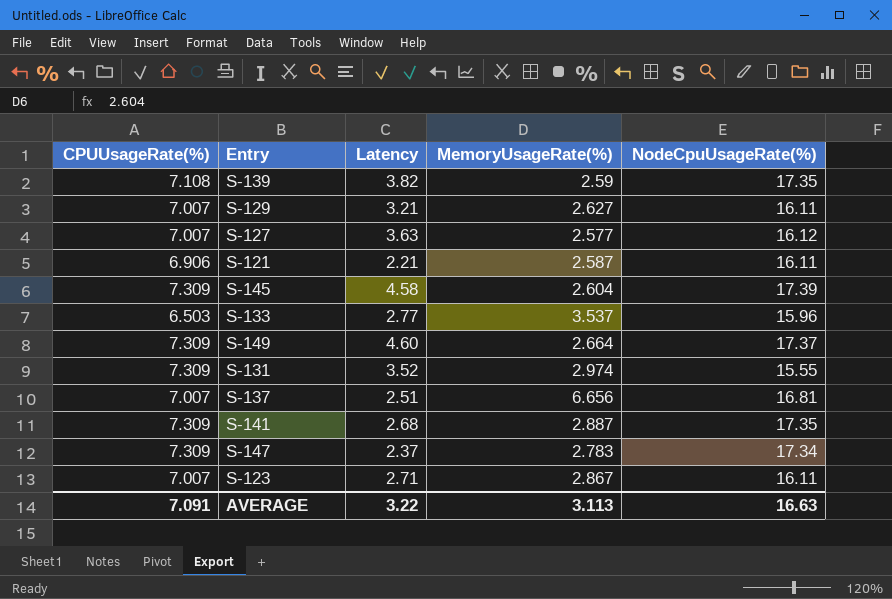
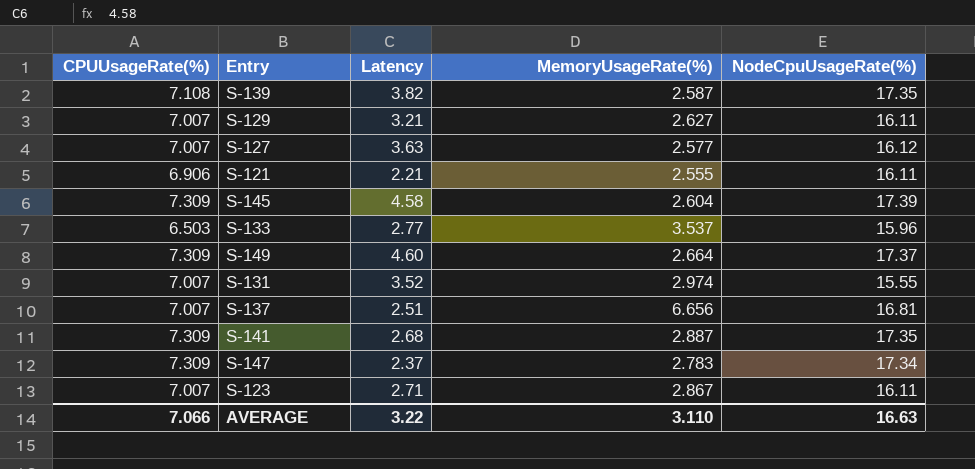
S-139 | MemoryUsageRate(%): 2.59 -> 2.587
S-121 | MemoryUsageRate(%): 2.587 -> 2.555
S-131 | CPUUsageRate(%): 7.309 -> 7.007
AVERAGE | CPUUsageRate(%): 7.091 -> 7.066
AVERAGE | MemoryUsageRate(%): 3.113 -> 3.110

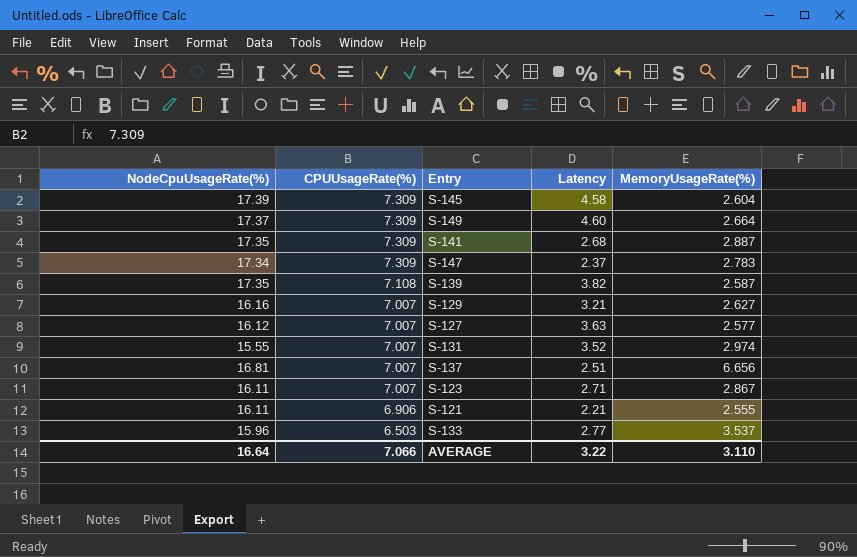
row order: none -> CPUUsageRate(%) descending
column NodeCpuUsageRate(%) | position: 5 -> 1
S-129 | NodeCpuUsageRate(%): 16.11 -> 16.16
AVERAGE | NodeCpuUsageRate(%): 16.63 -> 16.64

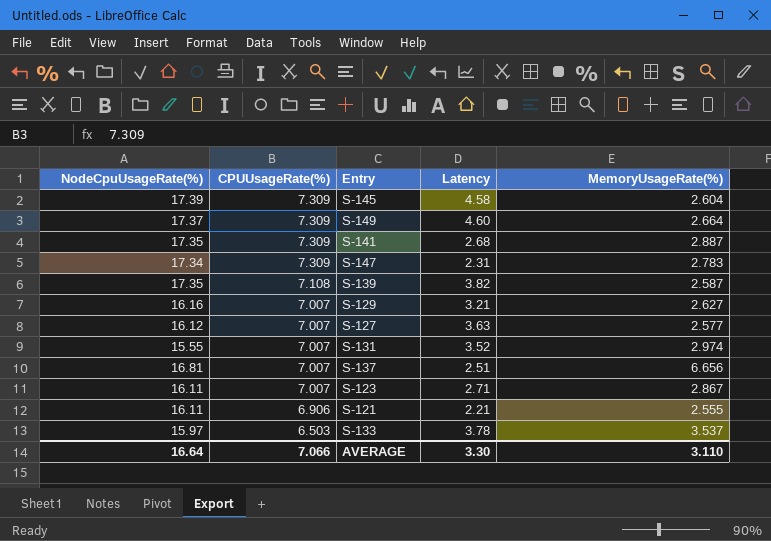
S-147 | Latency: 2.37 -> 2.31
S-133 | NodeCpuUsageRate(%): 15.96 -> 15.97
S-133 | Latency: 2.77 -> 3.78
AVERAGE | Latency: 3.22 -> 3.30

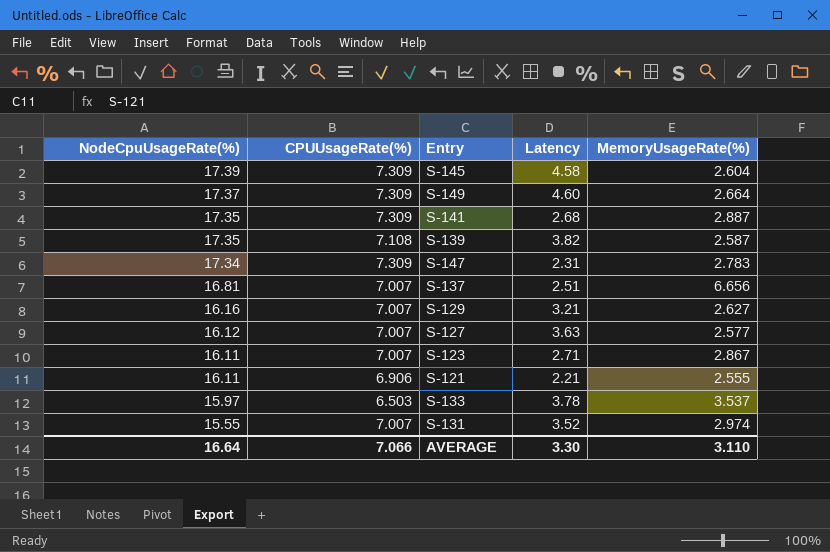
row order: CPUUsageRate(%) descending -> NodeCpuUsageRate(%) descending

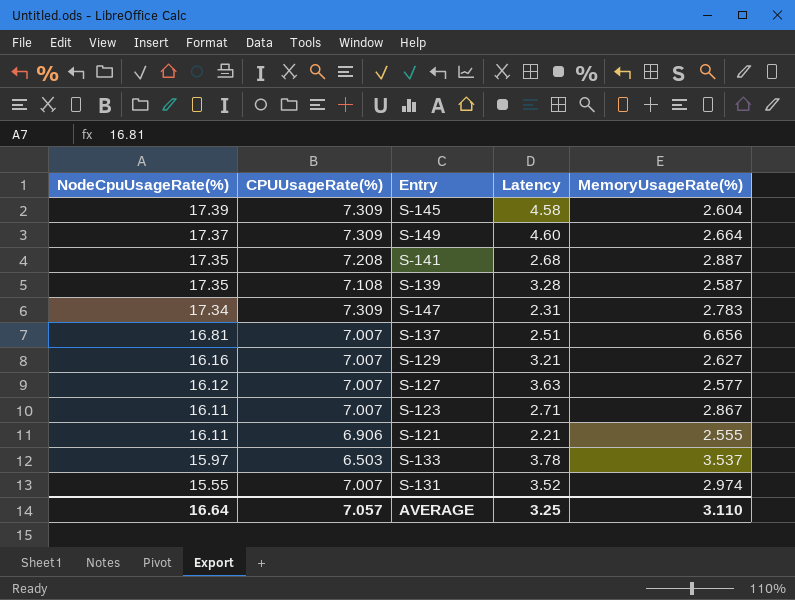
S-141 | CPUUsageRate(%): 7.309 -> 7.208
S-139 | Latency: 3.82 -> 3.28
AVERAGE | CPUUsageRate(%): 7.066 -> 7.057
AVERAGE | Latency: 3.30 -> 3.25

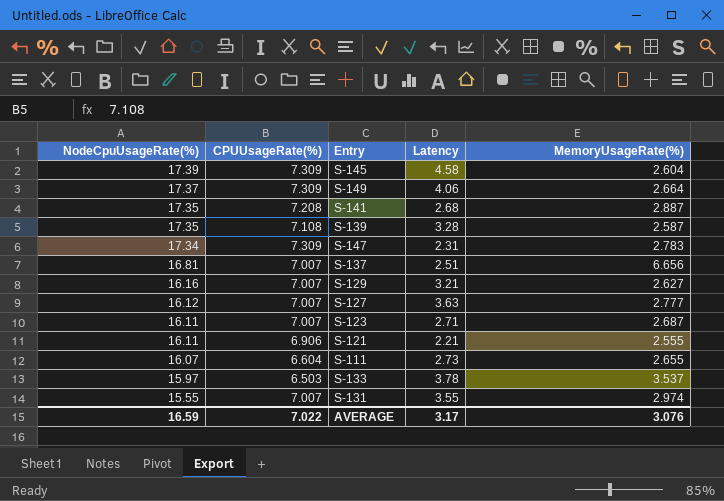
S-149 | Latency: 4.60 -> 4.06
S-127 | MemoryUsageRate(%): 2.577 -> 2.777
S-123 | MemoryUsageRate(%): 2.867 -> 2.687
row S-111: none -> 16.07 | 6.604 | 2.73 | 2.655
S-131 | Latency: 3.52 -> 3.55
AVERAGE | NodeCpuUsageRate(%): 16.64 -> 16.59
AVERAGE | CPUUsageRate(%): 7.057 -> 7.022
AVERAGE | Latency: 3.25 -> 3.17
AVERAGE | MemoryUsageRate(%): 3.110 -> 3.076

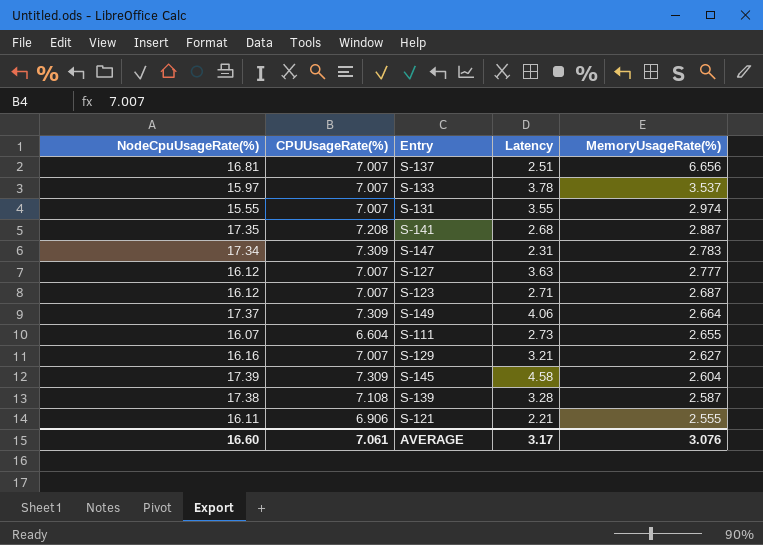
row order: NodeCpuUsageRate(%) descending -> MemoryUsageRate(%) descending
S-133 | CPUUsageRate(%): 6.503 -> 7.007
S-123 | NodeCpuUsageRate(%): 16.11 -> 16.12
S-139 | NodeCpuUsageRate(%): 17.35 -> 17.38
AVERAGE | NodeCpuUsageRate(%): 16.59 -> 16.60
AVERAGE | CPUUsageRate(%): 7.022 -> 7.061

